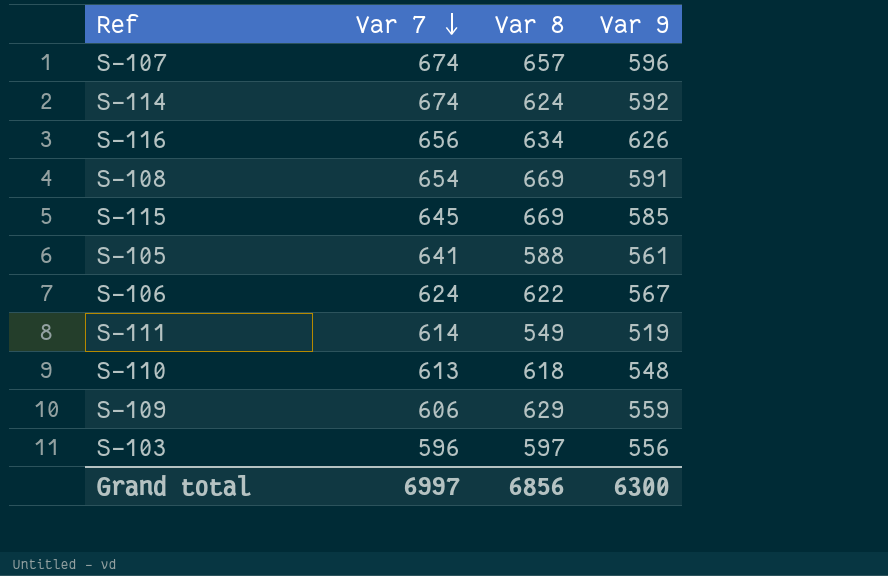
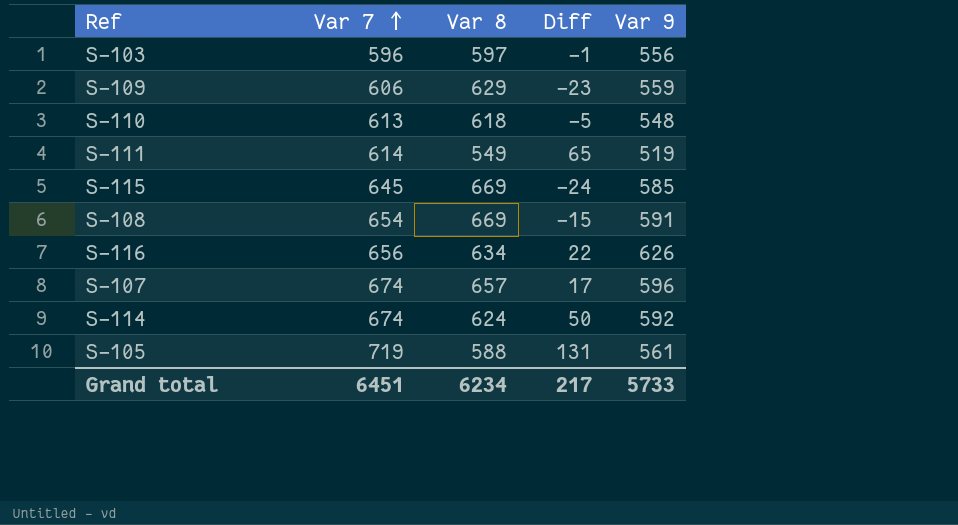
row order: Var 7 descending -> Var 7 ascending
column Diff | formula: none -> [Var 7] - [Var 8]
row S-106: 624 | 622 | 567 -> none
S-105 | Var 7: 641 -> 719
Grand total | Var 7: 6997 -> 6451
Grand total | Var 8: 6856 -> 6234
Grand total | Var 9: 6300 -> 5733

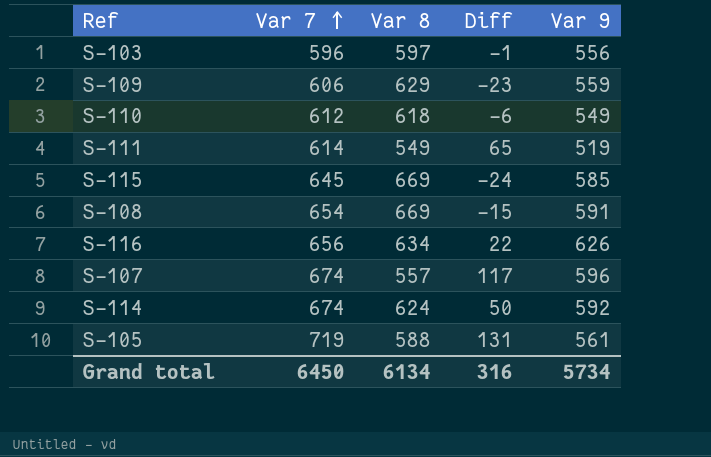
S-110 | Var 7: 613 -> 612
S-110 | Diff: -5 -> -6
S-110 | Var 9: 548 -> 549
S-107 | Var 8: 657 -> 557
S-107 | Diff: 17 -> 117
Grand total | Var 7: 6451 -> 6450
Grand total | Var 8: 6234 -> 6134
Grand total | Diff: 217 -> 316
Grand total | Var 9: 5733 -> 5734

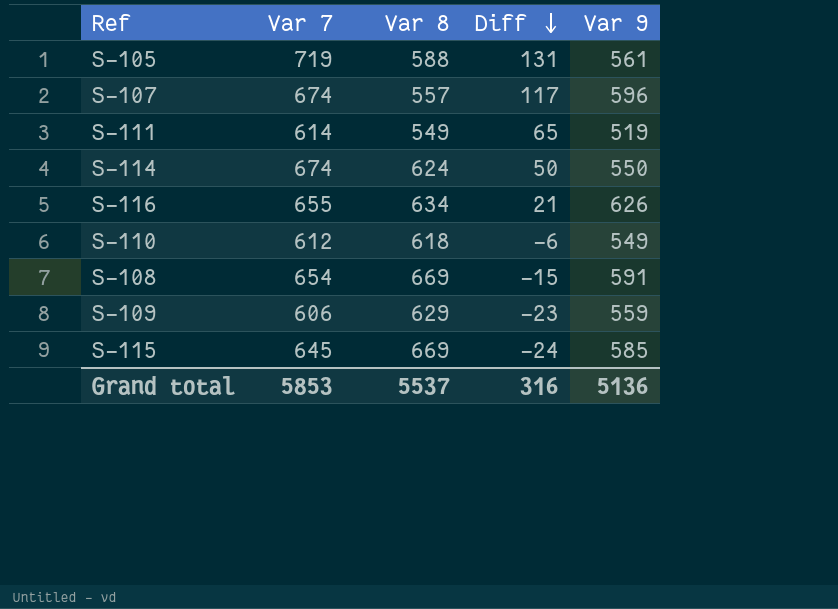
row order: Var 7 ascending -> Diff descending
row S-103: 596 | 597 | -1 | 556 -> none
S-114 | Var 9: 592 -> 550
S-116 | Var 7: 656 -> 655
S-116 | Diff: 22 -> 21
Grand total | Var 7: 6450 -> 5853
Grand total | Var 8: 6134 -> 5537
Grand total | Var 9: 5734 -> 5136

